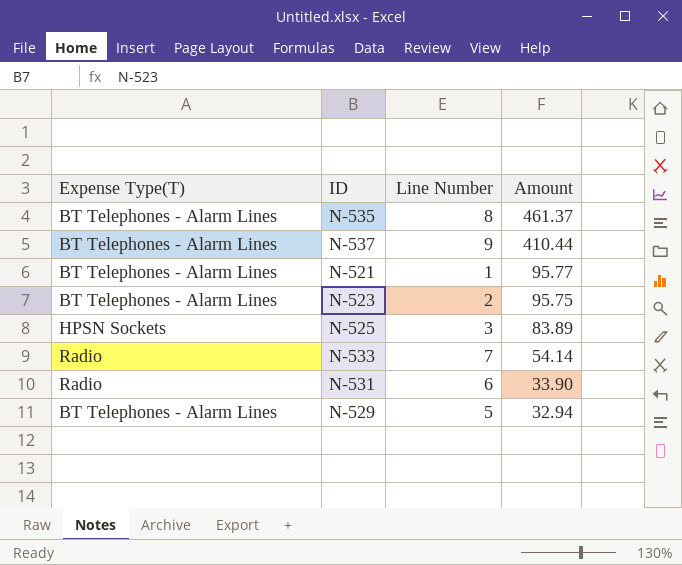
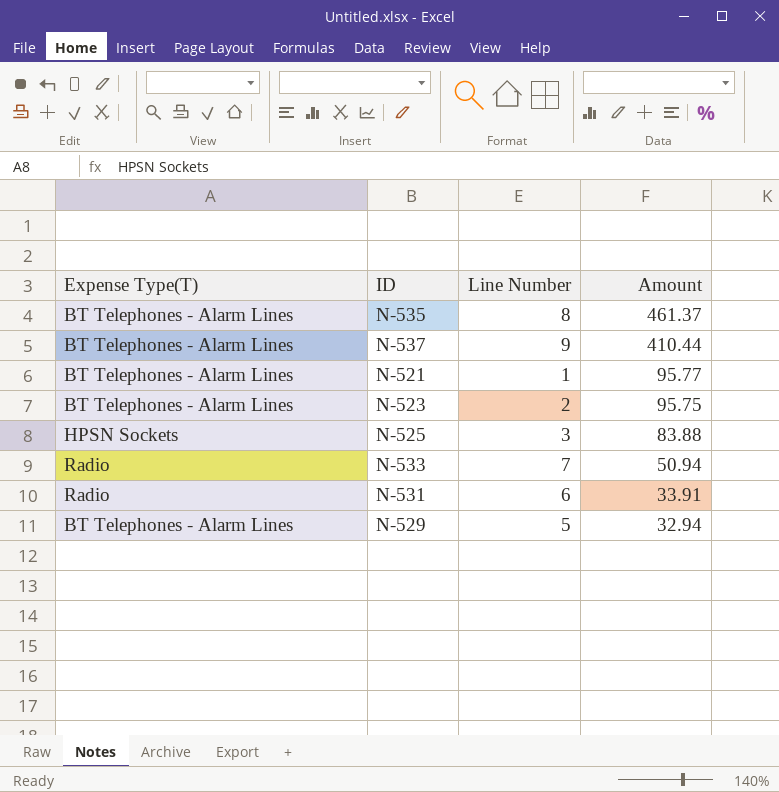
N-525 | Amount: 83.89 -> 83.88
N-533 | Amount: 54.14 -> 50.94
N-531 | Amount: 33.90 -> 33.91

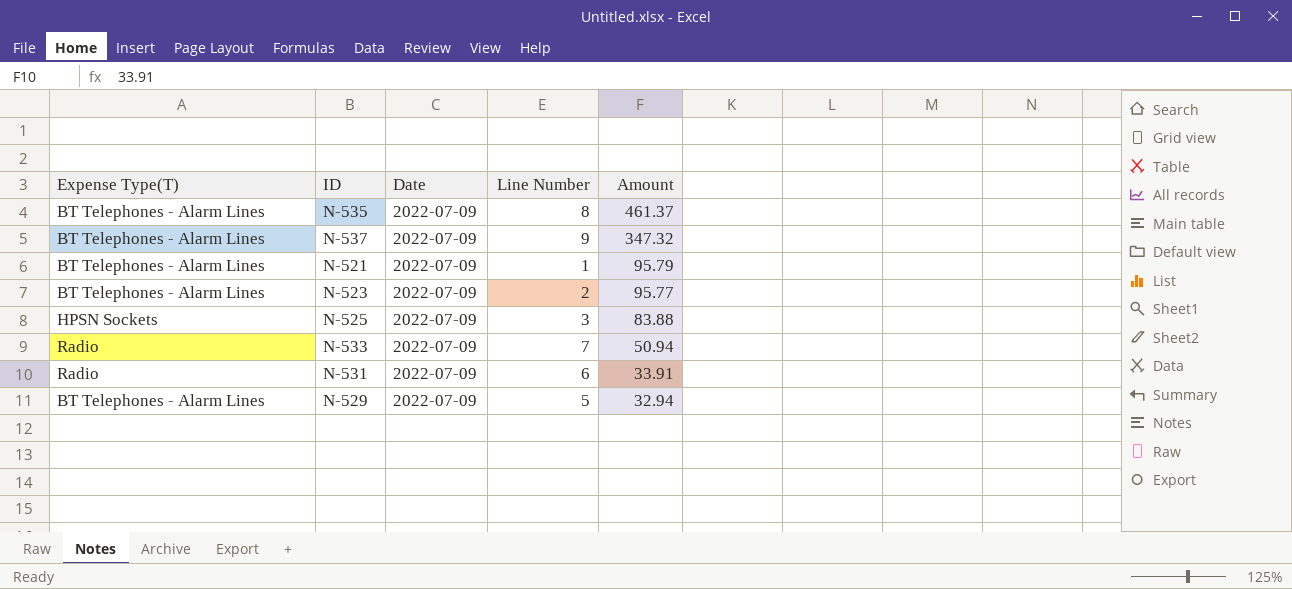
column Date | position: none -> 3
N-537 | Amount: 410.44 -> 347.32
N-521 | Amount: 95.77 -> 95.79
N-523 | Amount: 95.75 -> 95.77

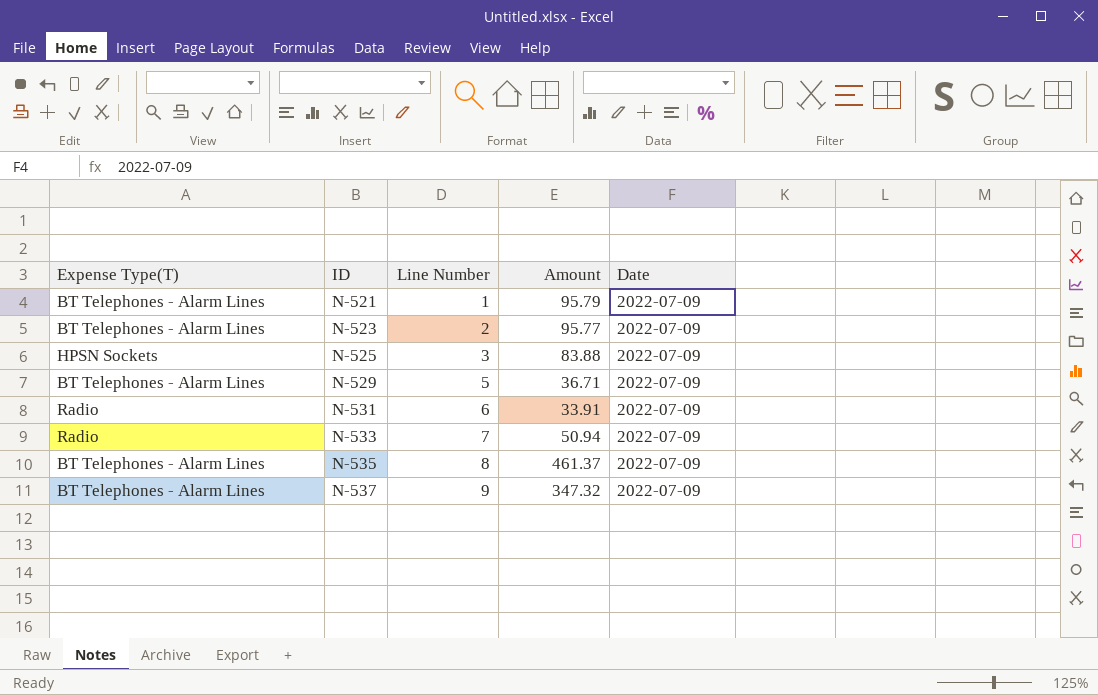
row order: Amount descending -> ID ascending
column Date | position: 3 -> 5
N-529 | Amount: 32.94 -> 36.71

